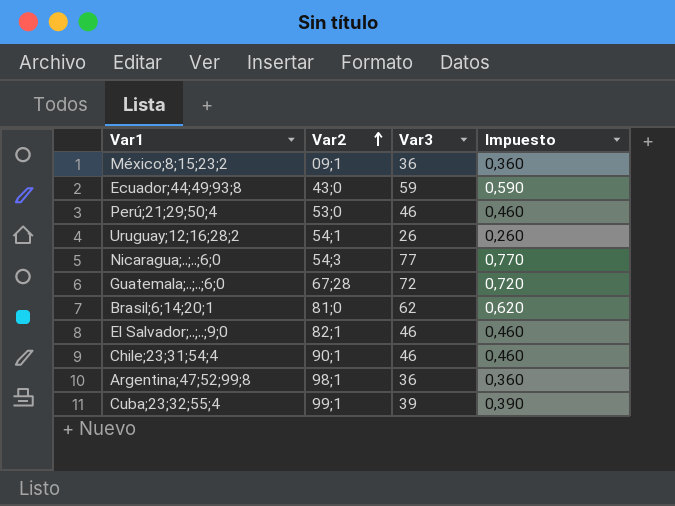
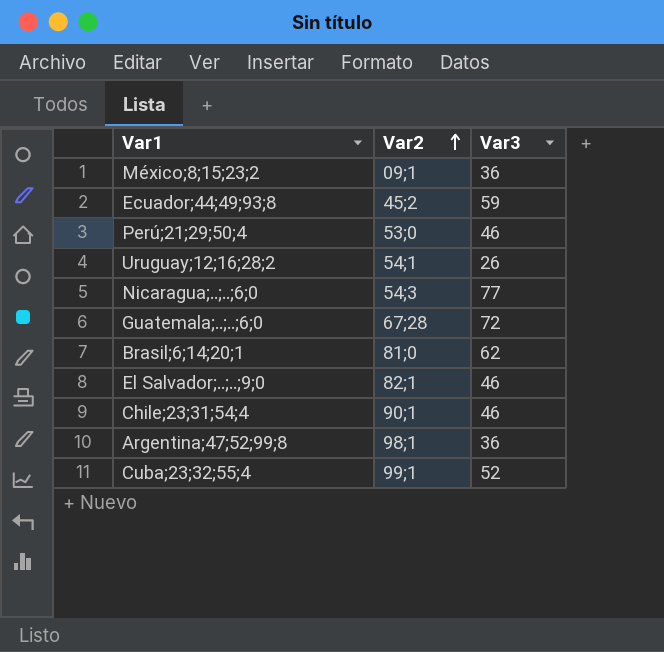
column Impuesto | formula: [Var3] * 0,01 -> none
Ecuador;44;49;93;8 | Var2: 43;0 -> 45;2
Cuba;23;32;55;4 | Var3: 39 -> 52

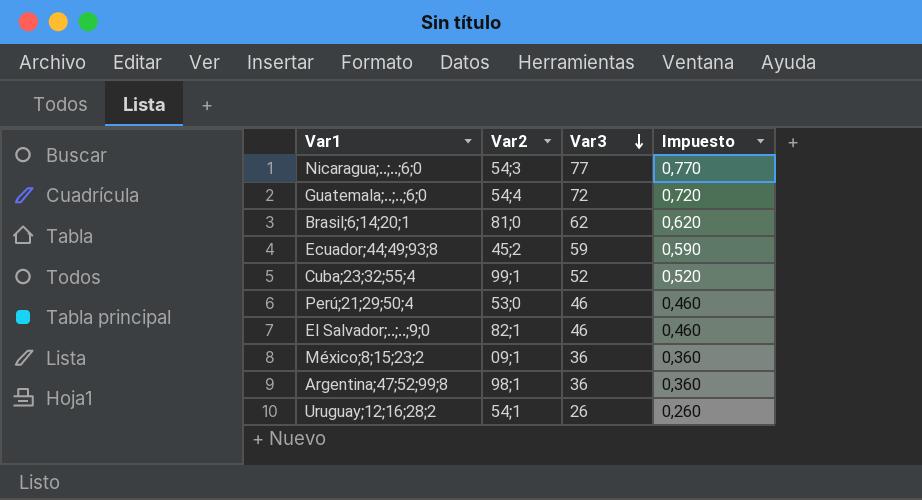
row order: Var2 ascending -> Var3 descending
column Impuesto | formula: none -> [Var3] * 0,01
row Chile;23;31;54;4: 90;1 | 46 -> none
Guatemala;..;..;6;0 | Var2: 67;28 -> 54;4

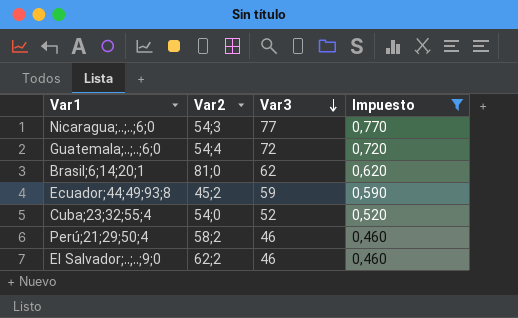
filter: none -> Impuesto >= 0,460
Cuba;23;32;55;4 | Var2: 99;1 -> 54;0
Perú;21;29;50;4 | Var2: 53;0 -> 58;2
El Salvador;..;..;9;0 | Var2: 82;1 -> 62;2

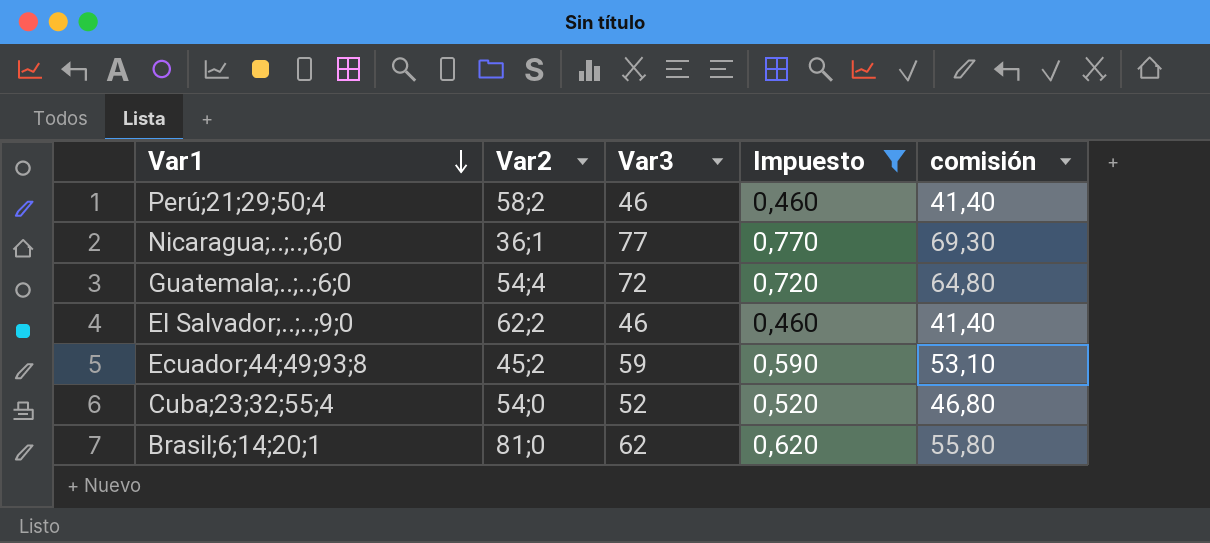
row order: Var3 descending -> Var1 descending
column comisión | formula: none -> [Var3] * 0,9
Nicaragua;..;..;6;0 | Var2: 54;3 -> 36;1

